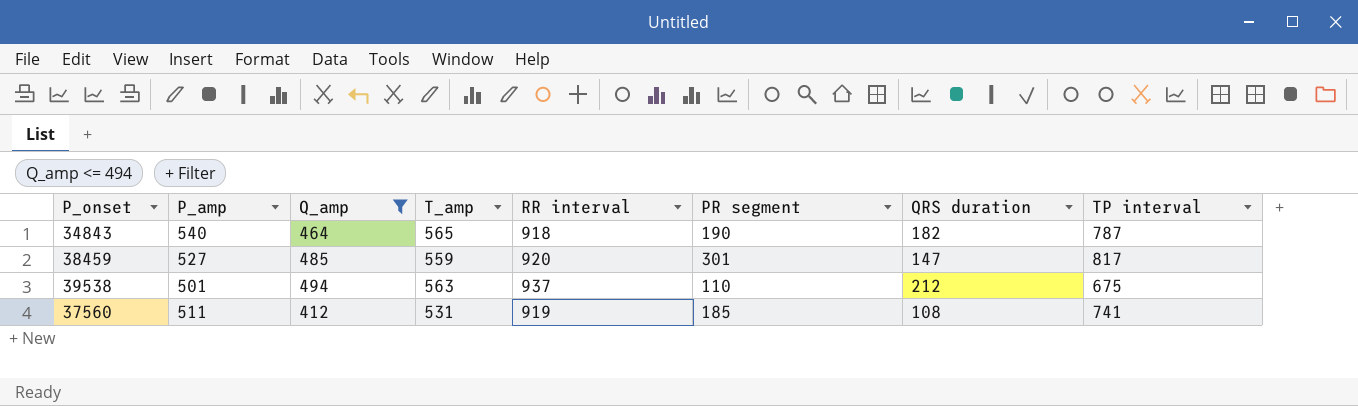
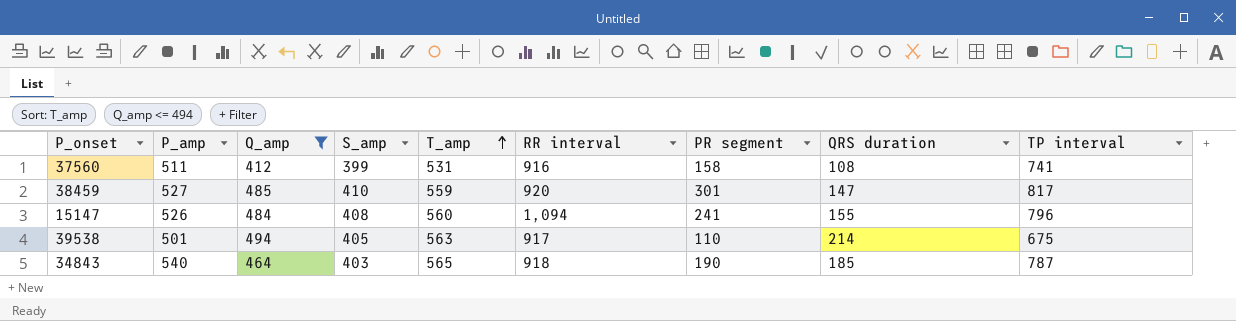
row order: none -> T_amp ascending
column S_amp | position: none -> 4
37560 | RR interval: 919 -> 916
37560 | PR segment: 185 -> 158
row 15147: none -> 526 | 484 | 408 | 560 | 1,094 | 241 | 155 | 796
39538 | RR interval: 937 -> 917
39538 | QRS duration: 212 -> 214
34843 | QRS duration: 182 -> 185

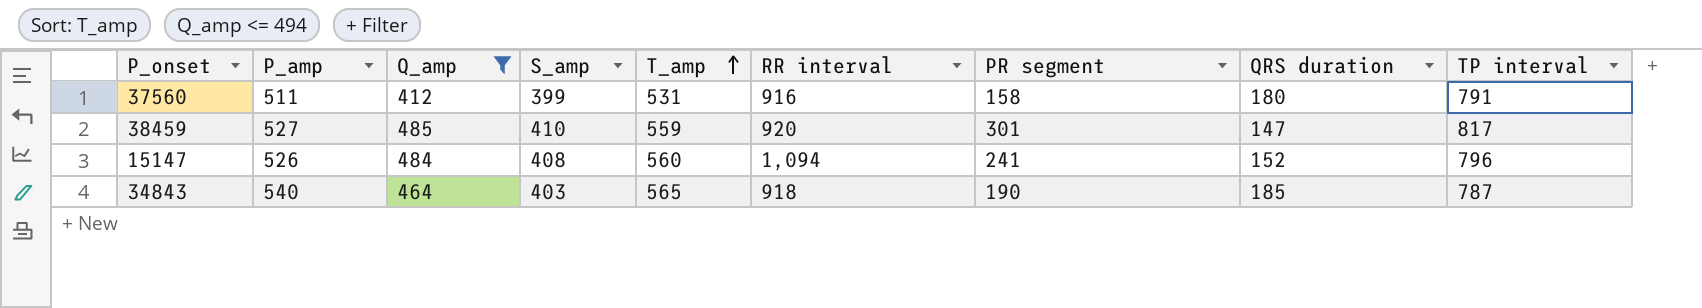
row 39538: 501 | 494 | 405 | 563 | 917 | 110 | 214 | 675 -> none
37560 | QRS duration: 108 -> 180
37560 | TP interval: 741 -> 791
15147 | QRS duration: 155 -> 152

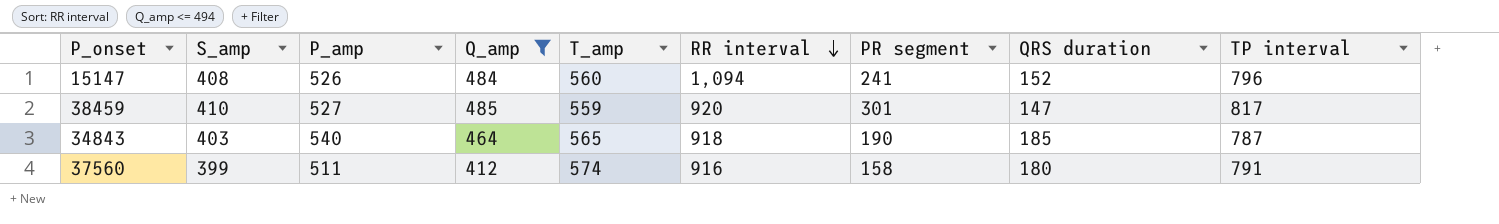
row order: T_amp ascending -> RR interval descending
column S_amp | position: 4 -> 2
37560 | T_amp: 531 -> 574

